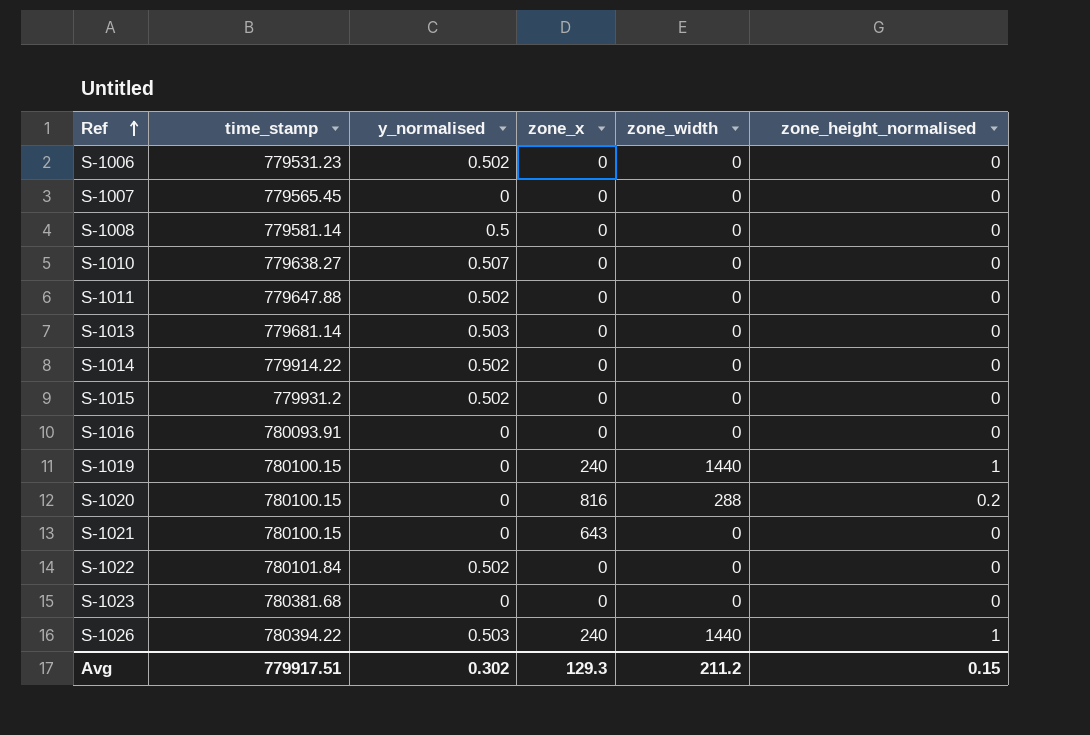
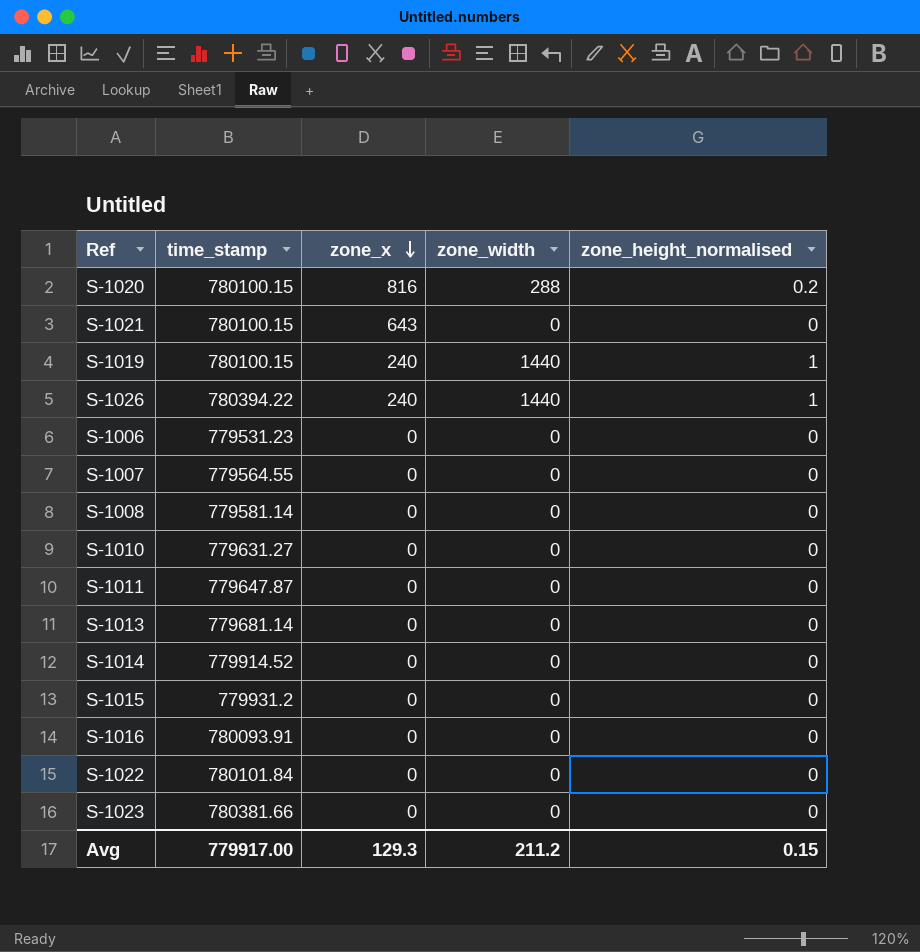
row order: Ref ascending -> zone_x descending
column y_normalised | position: 3 -> none
S-1007 | time_stamp: 779565.45 -> 779564.55
S-1010 | time_stamp: 779638.27 -> 779631.27
S-1011 | time_stamp: 779647.88 -> 779647.87
S-1014 | time_stamp: 779914.22 -> 779914.52
S-1023 | time_stamp: 780381.68 -> 780381.66
Avg | time_stamp: 779917.51 -> 779917.00

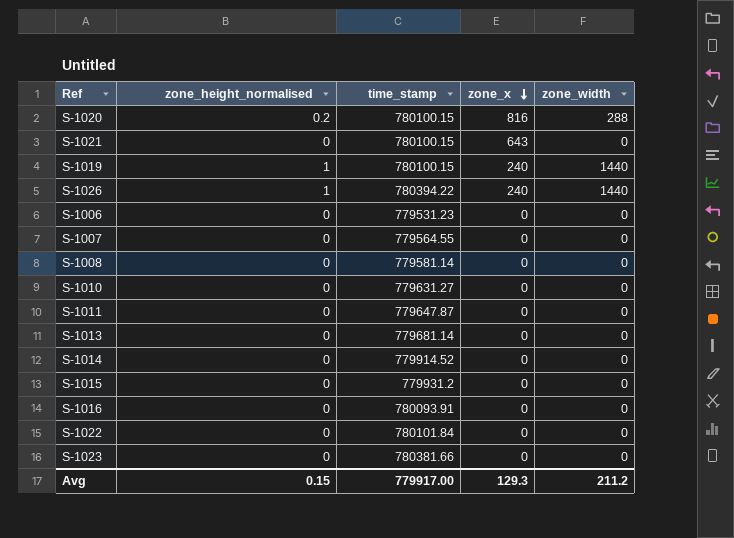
column zone_height_normalised | position: 5 -> 2

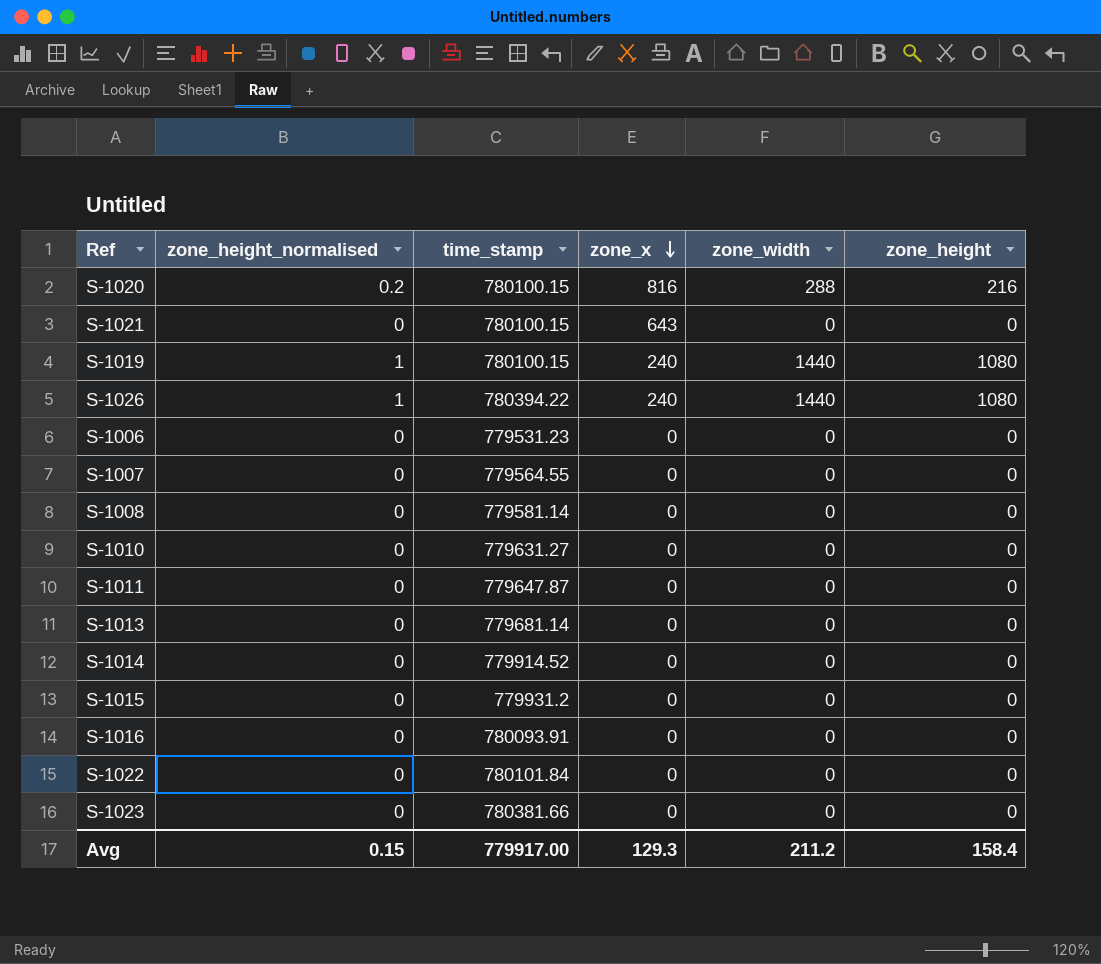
column zone_height | position: none -> 6

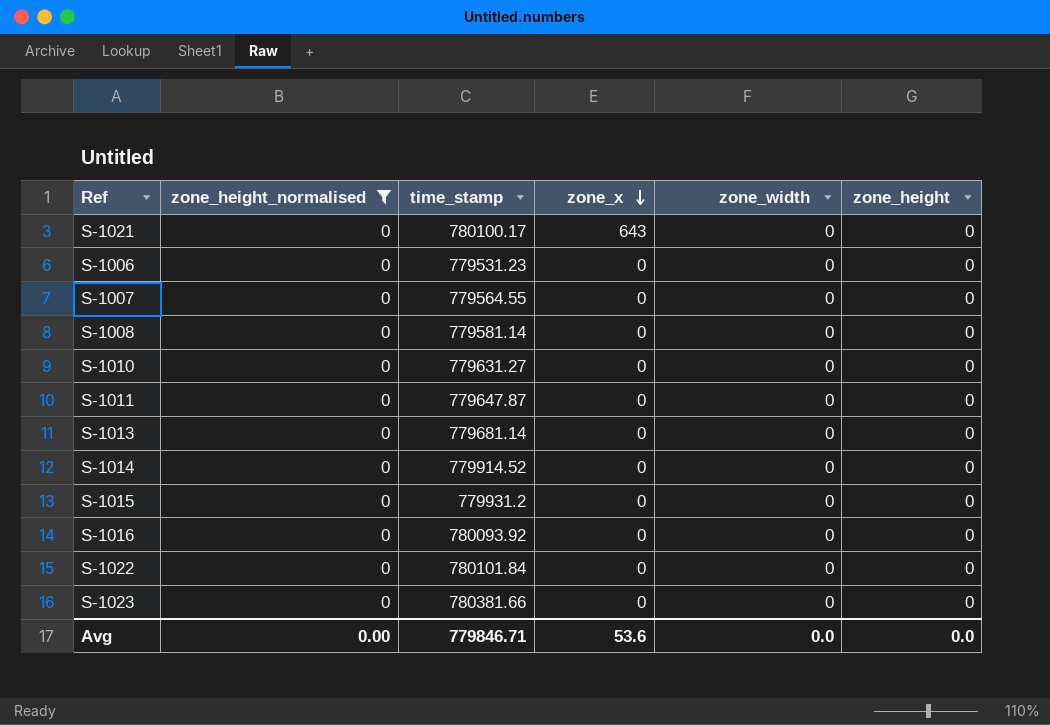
filter: none -> zone_height_normalised = 0
S-1021 | time_stamp: 780100.15 -> 780100.17
S-1016 | time_stamp: 780093.91 -> 780093.92
Avg | zone_height_normalised: 0.15 -> 0.00
Avg | time_stamp: 779917.00 -> 779846.71
Avg | zone_x: 129.3 -> 53.6
Avg | zone_width: 211.2 -> 0.0
Avg | zone_height: 158.4 -> 0.0

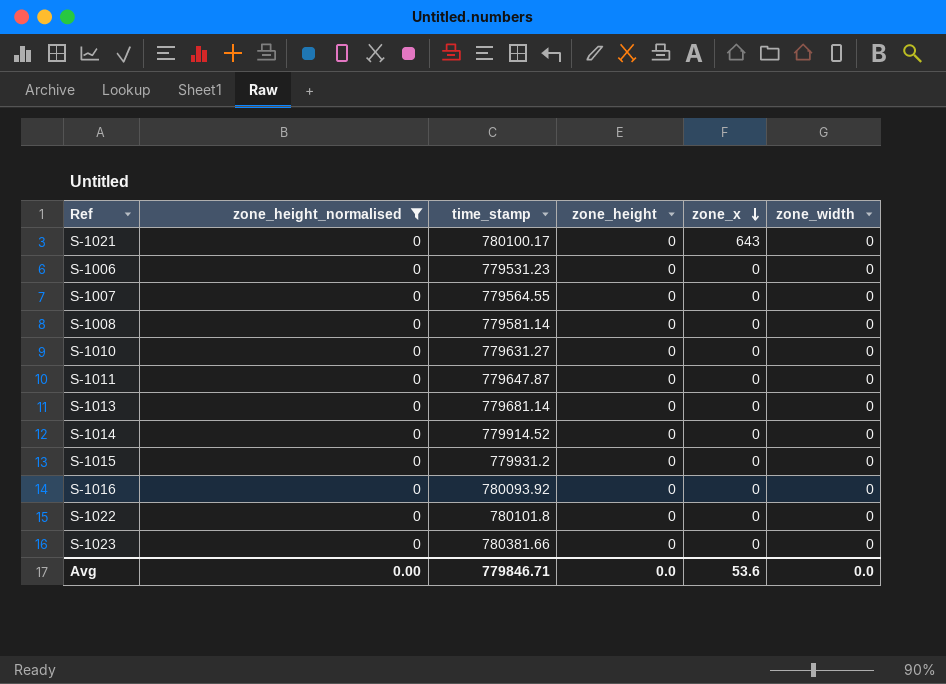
column zone_height | position: 6 -> 4
S-1022 | time_stamp: 780101.84 -> 780101.8

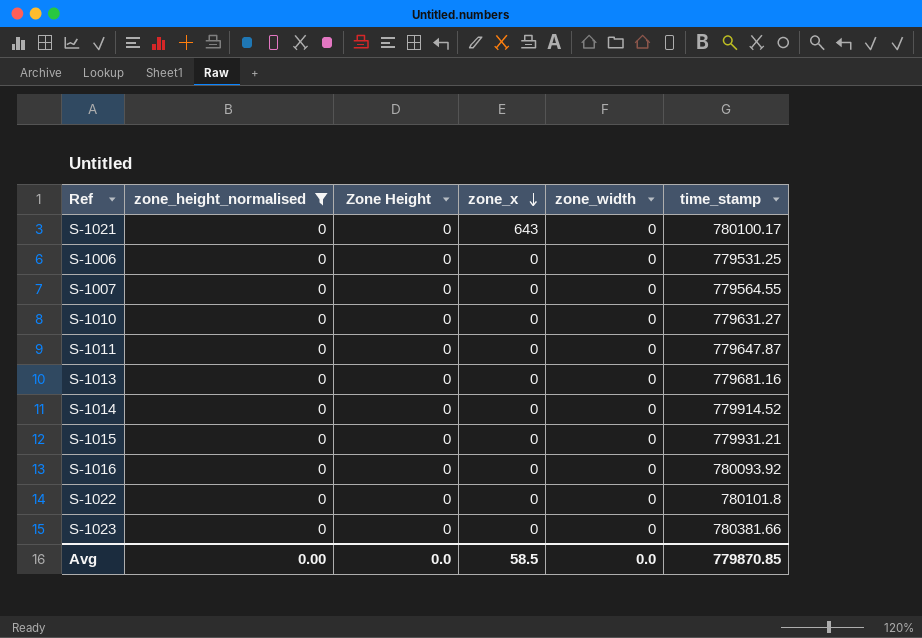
column name: zone_height -> Zone Height
column time_stamp | position: 3 -> 6
row S-1008: 0 | 779581.14 | 0 | 0 | 0 -> none
S-1006 | time_stamp: 779531.23 -> 779531.25
S-1013 | time_stamp: 779681.14 -> 779681.16
S-1015 | time_stamp: 779931.2 -> 779931.21
Avg | zone_x: 53.6 -> 58.5
Avg | time_stamp: 779846.71 -> 779870.85

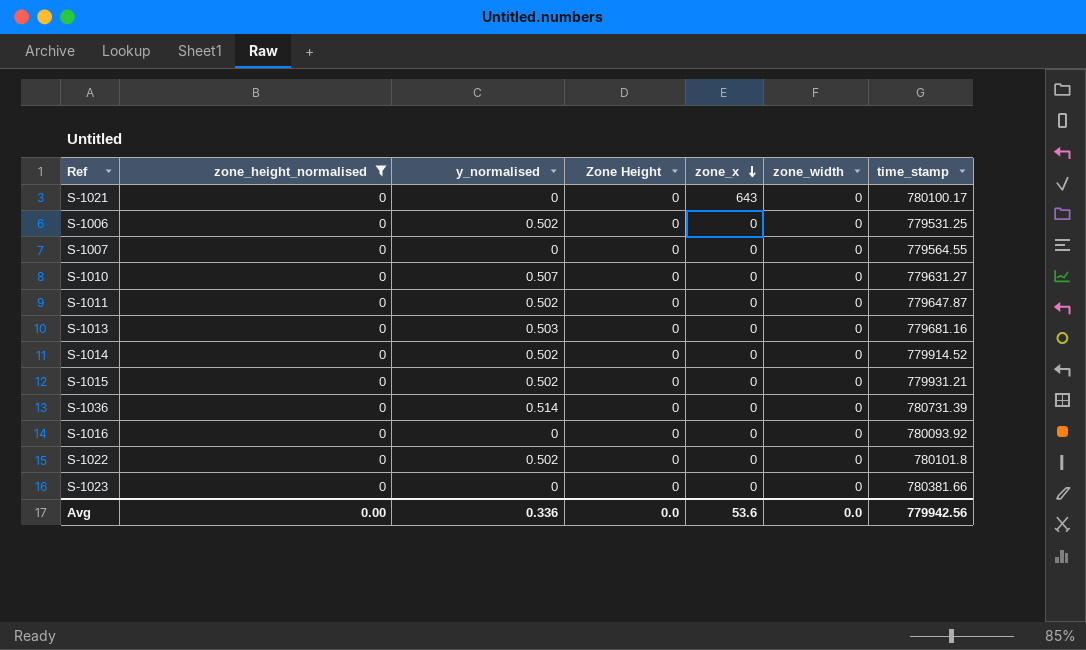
column y_normalised | position: none -> 3
row S-1036: none -> 0 | 0.514 | 0 | 0 | 0 | 780731.39
Avg | zone_x: 58.5 -> 53.6
Avg | time_stamp: 779870.85 -> 779942.56

